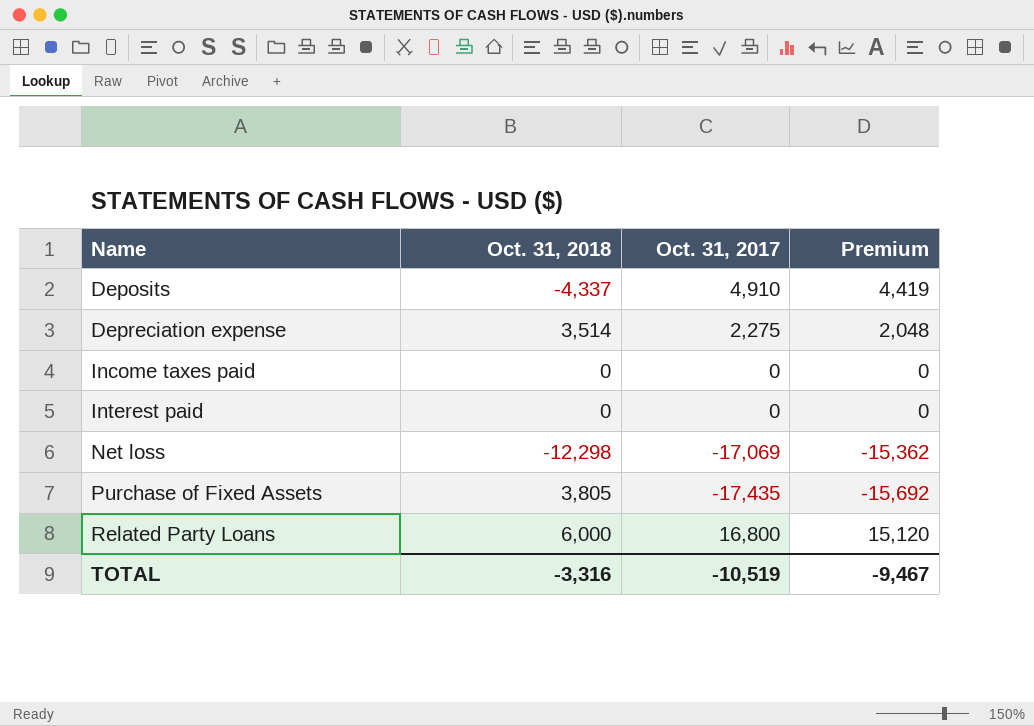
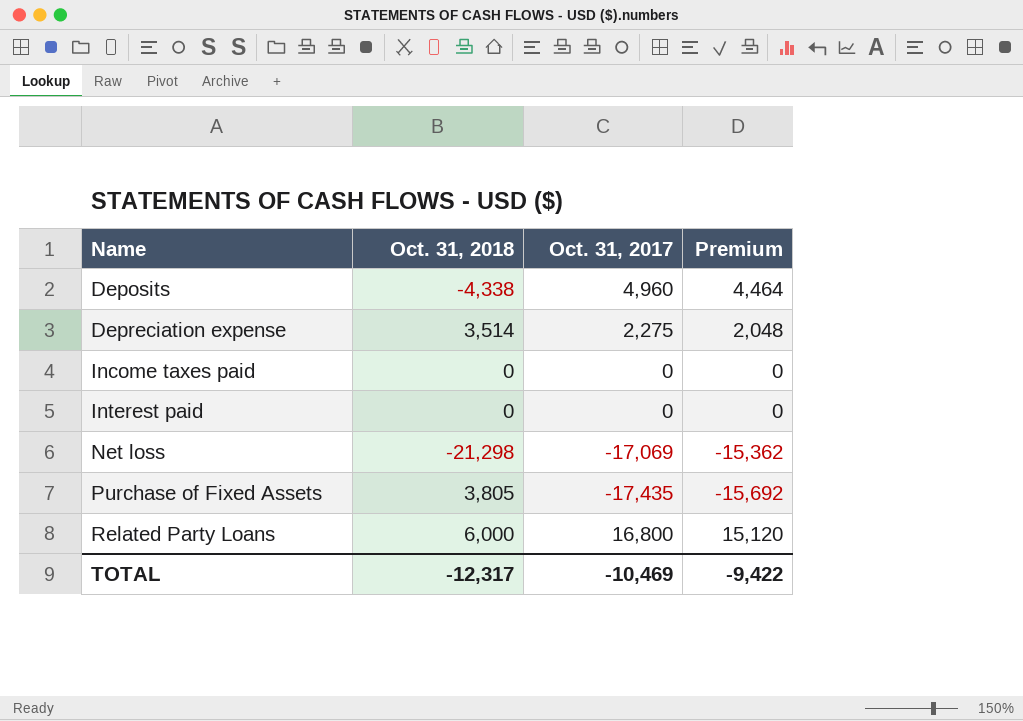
Deposits | Oct. 31, 2018: -4,337 -> -4,338
Deposits | Oct. 31, 2017: 4,910 -> 4,960
Deposits | Premium: 4,419 -> 4,464
Net loss | Oct. 31, 2018: -12,298 -> -21,298
TOTAL | Oct. 31, 2018: -3,316 -> -12,317
TOTAL | Oct. 31, 2017: -10,519 -> -10,469
TOTAL | Premium: -9,467 -> -9,422

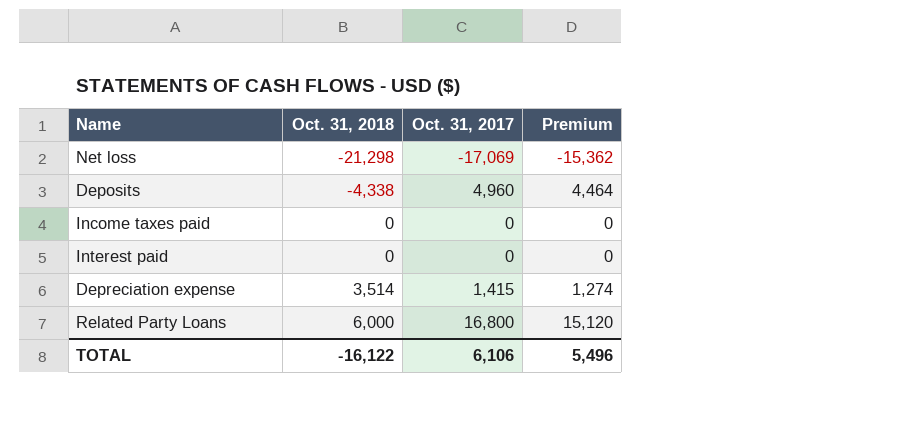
row order: Name ascending -> Oct. 31, 2018 ascending
row Purchase of Fixed Assets: 3,805 | -17,435 | -15,692 -> none
Depreciation expense | Oct. 31, 2017: 2,275 -> 1,415
Depreciation expense | Premium: 2,048 -> 1,274
TOTAL | Oct. 31, 2018: -12,317 -> -16,122
TOTAL | Oct. 31, 2017: -10,469 -> 6,106
TOTAL | Premium: -9,422 -> 5,496

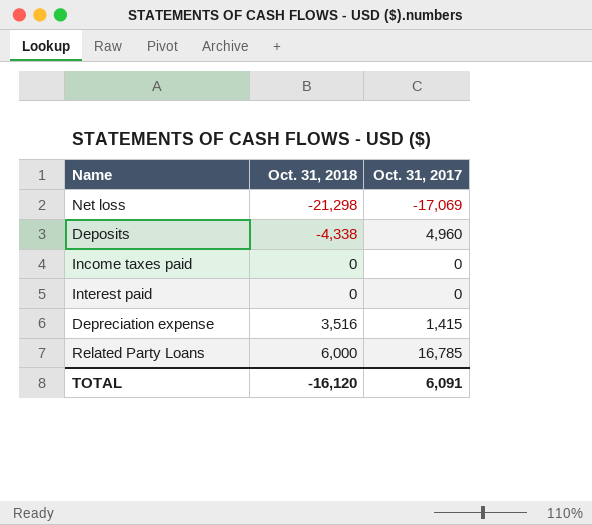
column Premium | formula: [Oct. 31, 2017] * 0.9 -> none
Depreciation expense | Oct. 31, 2018: 3,514 -> 3,516
Related Party Loans | Oct. 31, 2017: 16,800 -> 16,785
TOTAL | Oct. 31, 2018: -16,122 -> -16,120
TOTAL | Oct. 31, 2017: 6,106 -> 6,091

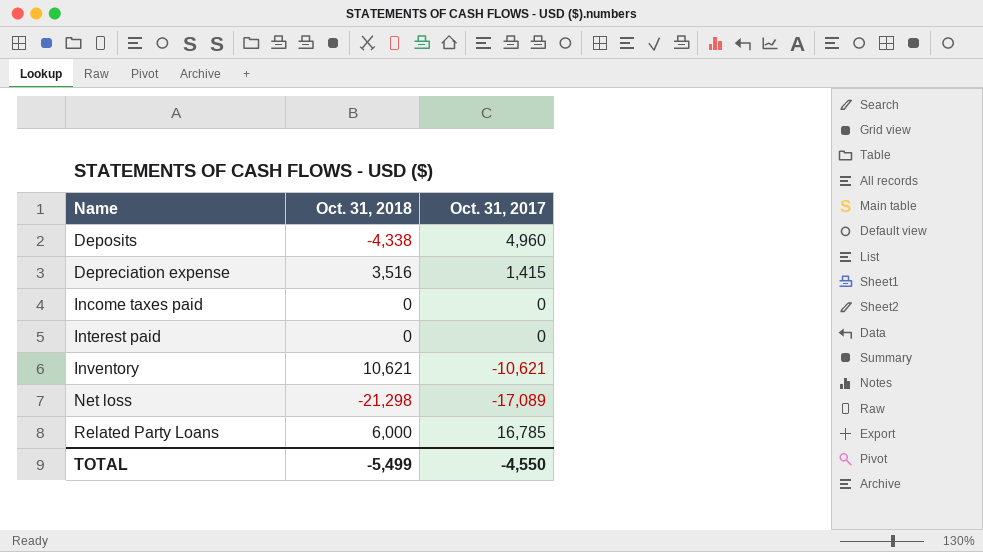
row order: Oct. 31, 2018 ascending -> Name ascending
row Inventory: none -> 10,621 | -10,621
Net loss | Oct. 31, 2017: -17,069 -> -17,089
TOTAL | Oct. 31, 2018: -16,120 -> -5,499
TOTAL | Oct. 31, 2017: 6,091 -> -4,550

